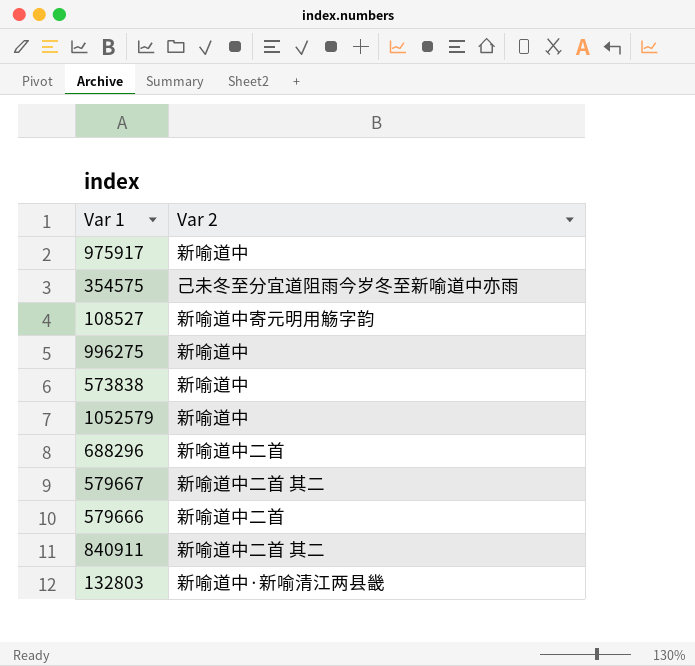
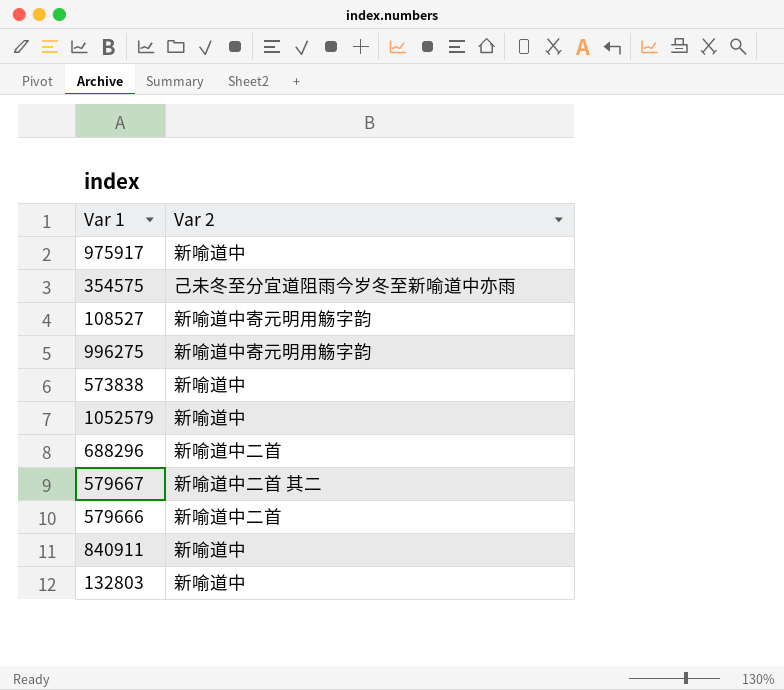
996275 | Var 2: 新喻道中 -> 新喻道中寄元明用觞字韵
840911 | Var 2: 新喻道中二首 其二 -> 新喻道中
132803 | Var 2: 新喻道中·新喻清江两县畿 -> 新喻道中

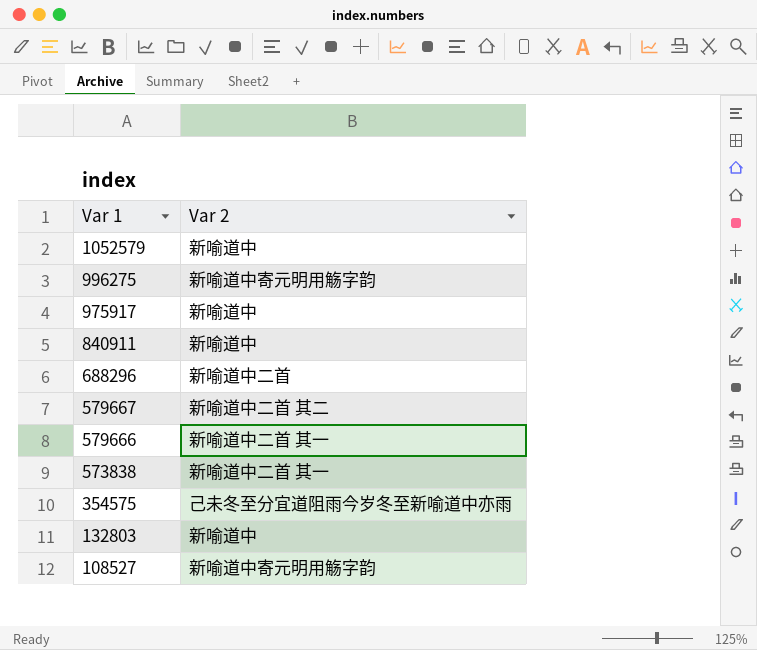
row order: none -> Var 1 descending
579666 | Var 2: 新喻道中二首 -> 新喻道中二首 其一
573838 | Var 2: 新喻道中 -> 新喻道中二首 其一

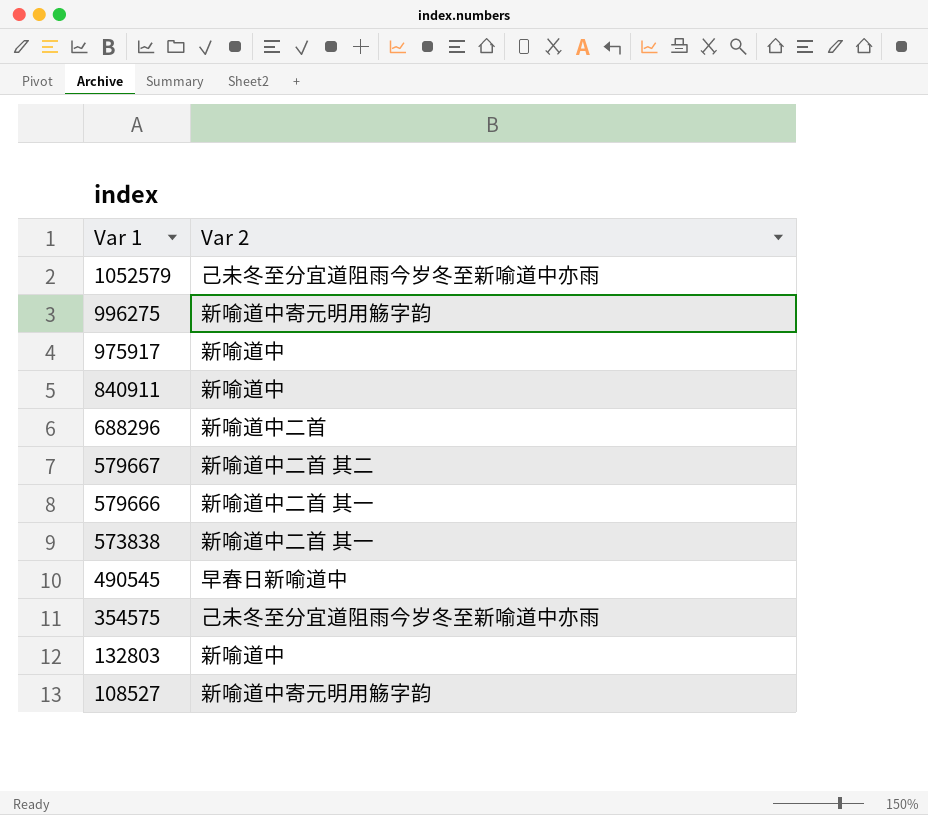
1052579 | Var 2: 新喻道中 -> 己未冬至分宜道阻雨今岁冬至新喻道中亦雨
row 490545: none -> 早春日新喻道中

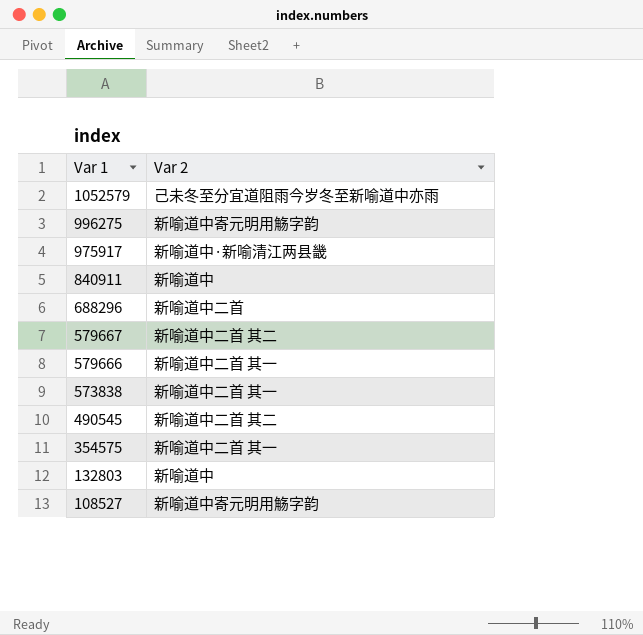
975917 | Var 2: 新喻道中 -> 新喻道中·新喻清江两县畿
490545 | Var 2: 早春日新喻道中 -> 新喻道中二首 其二
354575 | Var 2: 己未冬至分宜道阻雨今岁冬至新喻道中亦雨 -> 新喻道中二首 其一

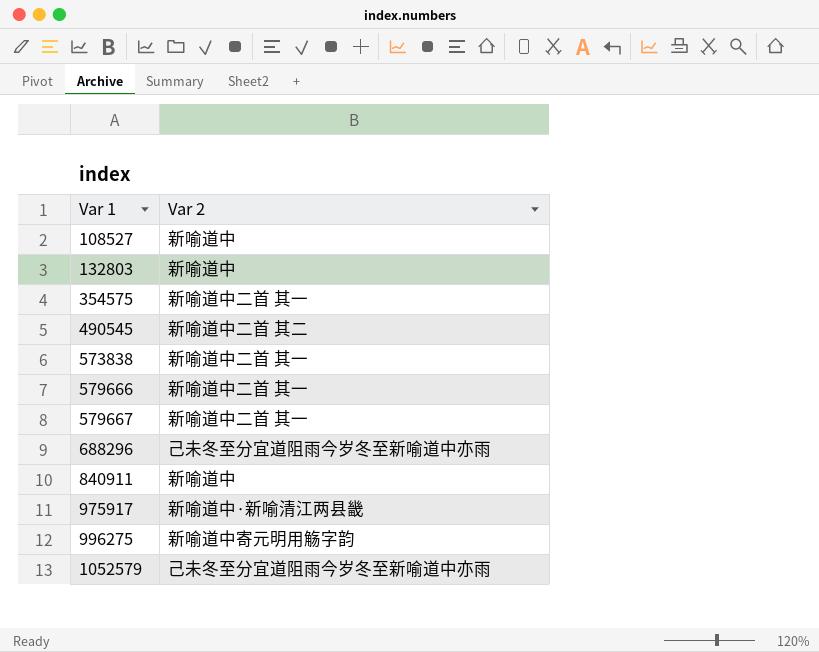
row order: Var 1 descending -> Var 1 ascending
108527 | Var 2: 新喻道中寄元明用觞字韵 -> 新喻道中
579667 | Var 2: 新喻道中二首 其二 -> 新喻道中二首 其一
688296 | Var 2: 新喻道中二首 -> 己未冬至分宜道阻雨今岁冬至新喻道中亦雨

